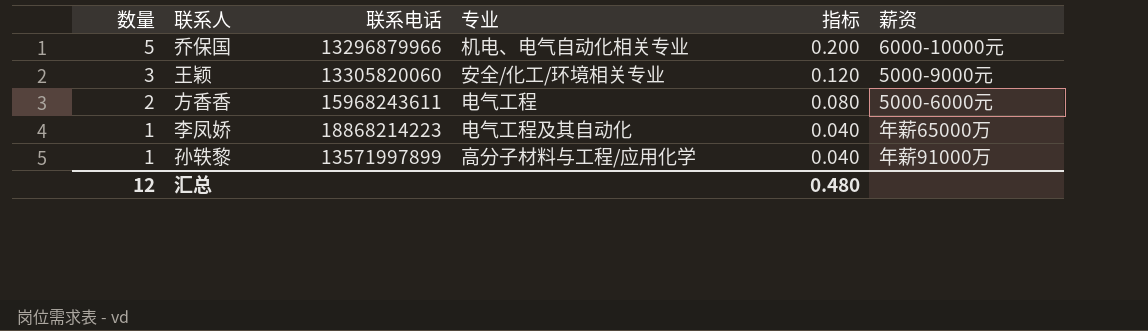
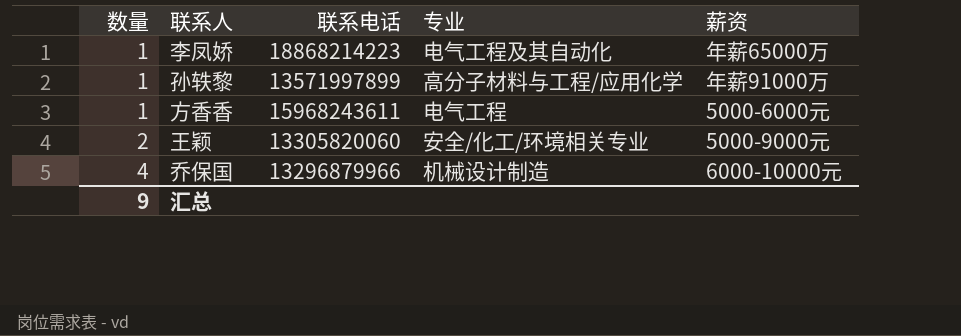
row order: 数量 descending -> 数量 ascending
column 指标 | formula: [数量] * 0.04 -> none
方香香 | 数量: 2 -> 1
王颖 | 数量: 3 -> 2
乔保国 | 数量: 5 -> 4
乔保国 | 专业: 机电、电气自动化相关专业 -> 机械设计制造
汇总 | 数量: 12 -> 9

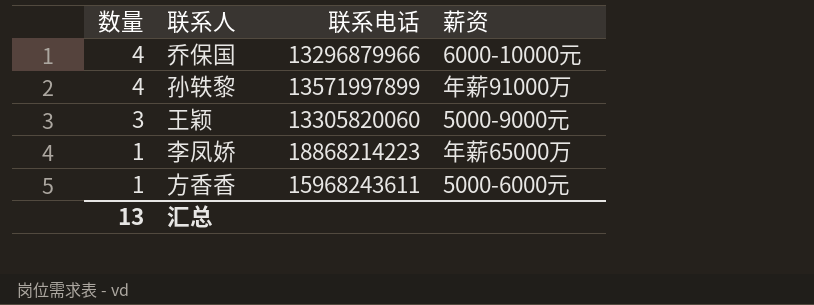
row order: 数量 ascending -> 数量 descending
column 专业 | position: 4 -> none
孙轶黎 | 数量: 1 -> 4
王颖 | 数量: 2 -> 3
汇总 | 数量: 9 -> 13

